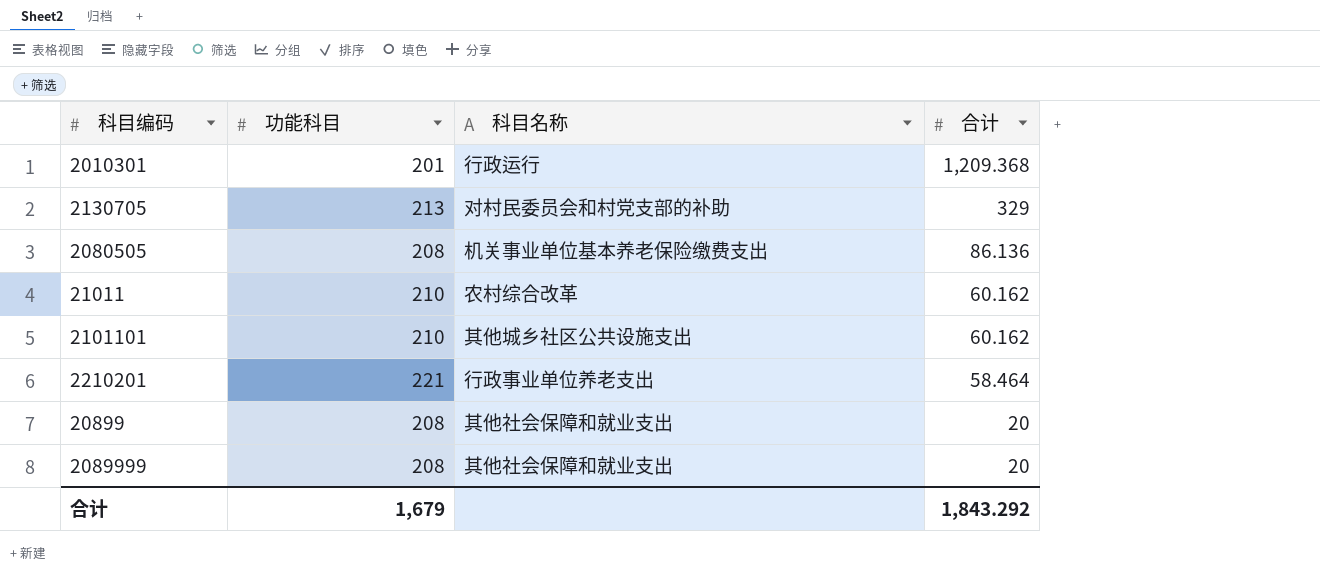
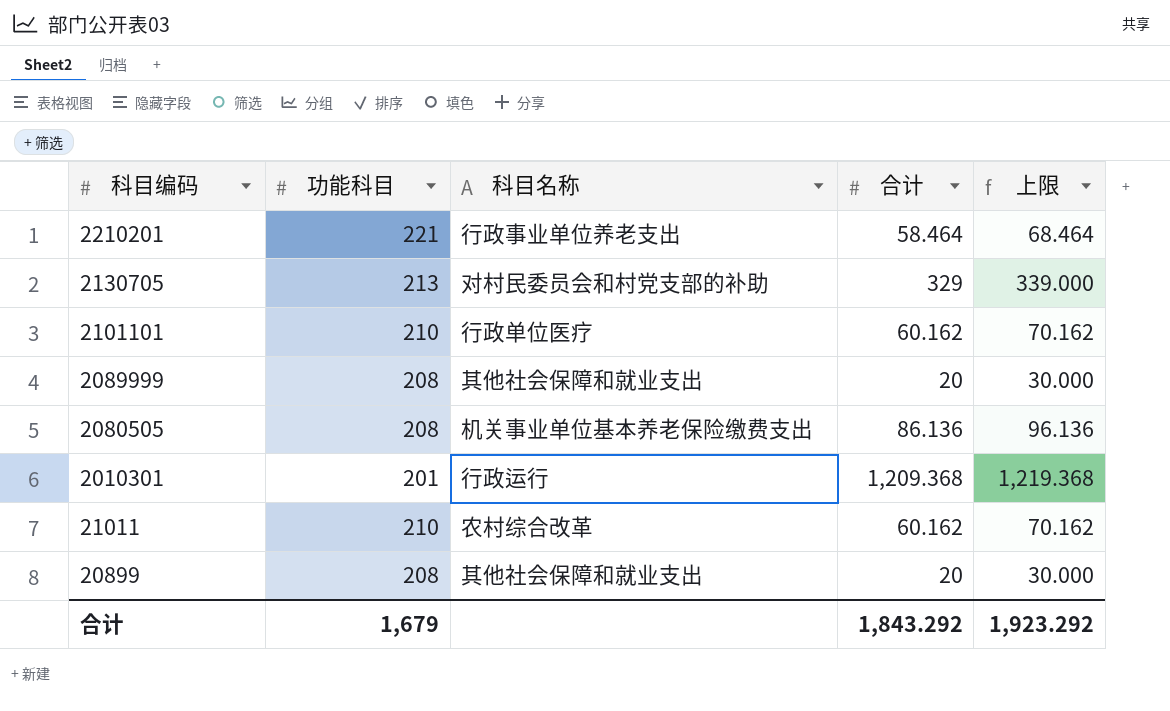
row order: 合计 descending -> 科目编码 descending
column 上限 | formula: none -> [合计] + 10
2101101 | 科目名称: 其他城乡社区公共设施支出 -> 行政单位医疗

